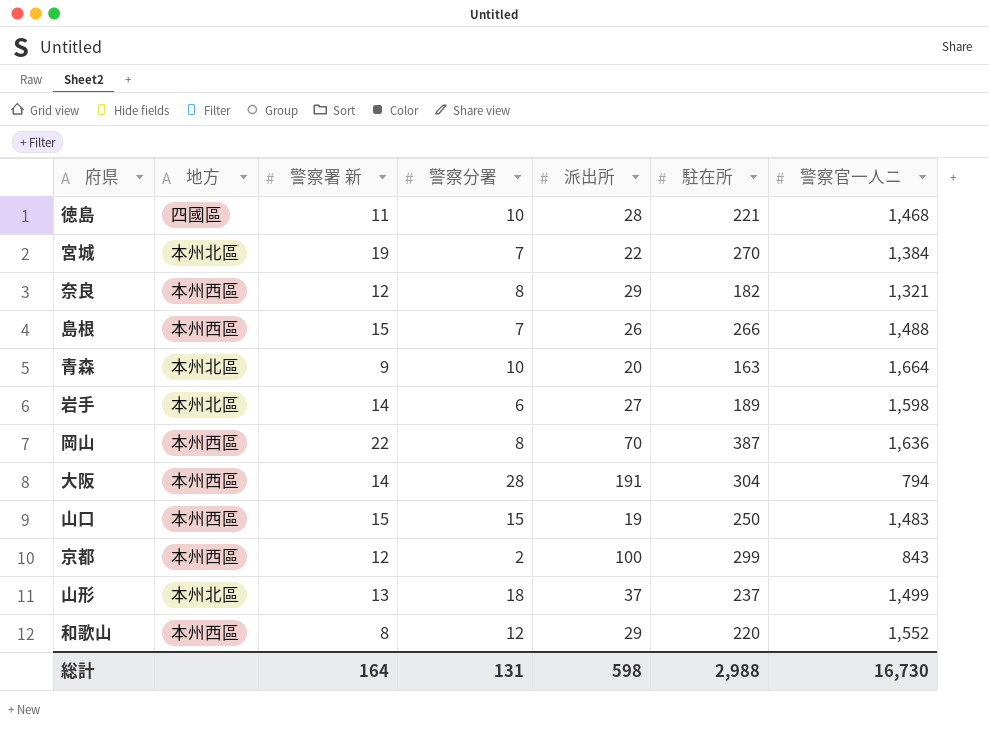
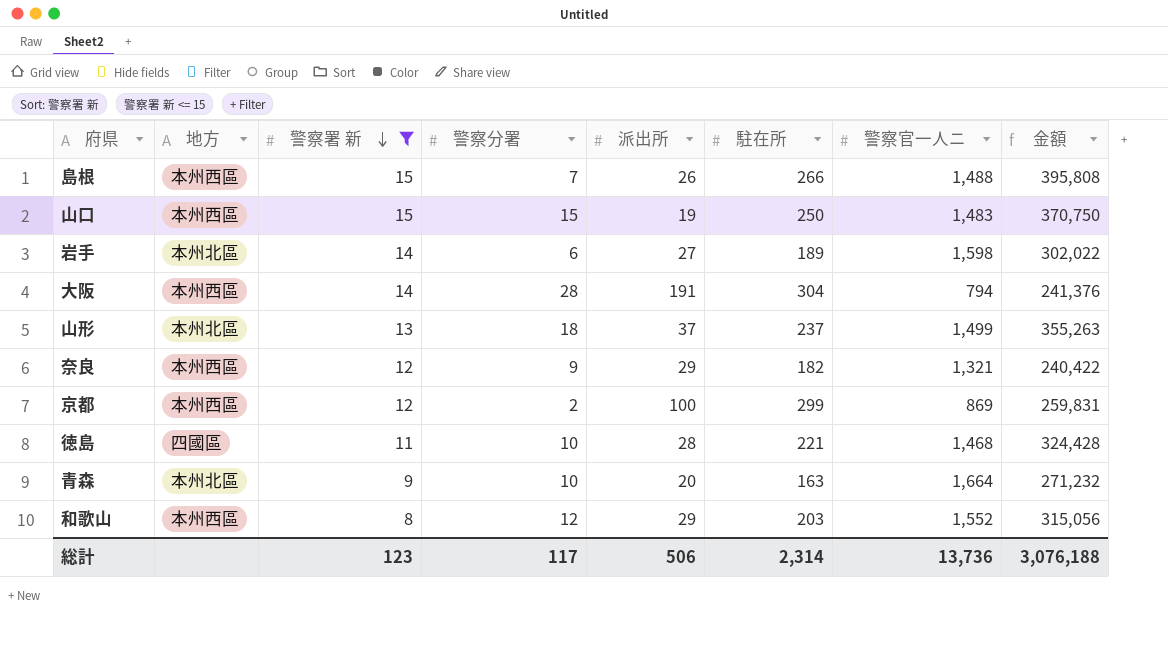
filter: none -> 警察署 新 <= 15
row order: none -> 警察署 新 descending
column 金額 | formula: none -> [駐在所] * [警察官一人ニ]
奈良 | 警察分署: 8 -> 9
京都 | 警察官一人ニ: 843 -> 869
和歌山 | 駐在所: 220 -> 203
総計 | 警察署 新: 164 -> 123
総計 | 警察分署: 131 -> 117
総計 | 派出所: 598 -> 506
総計 | 駐在所: 2,988 -> 2,314
総計 | 警察官一人ニ: 16,730 -> 13,736

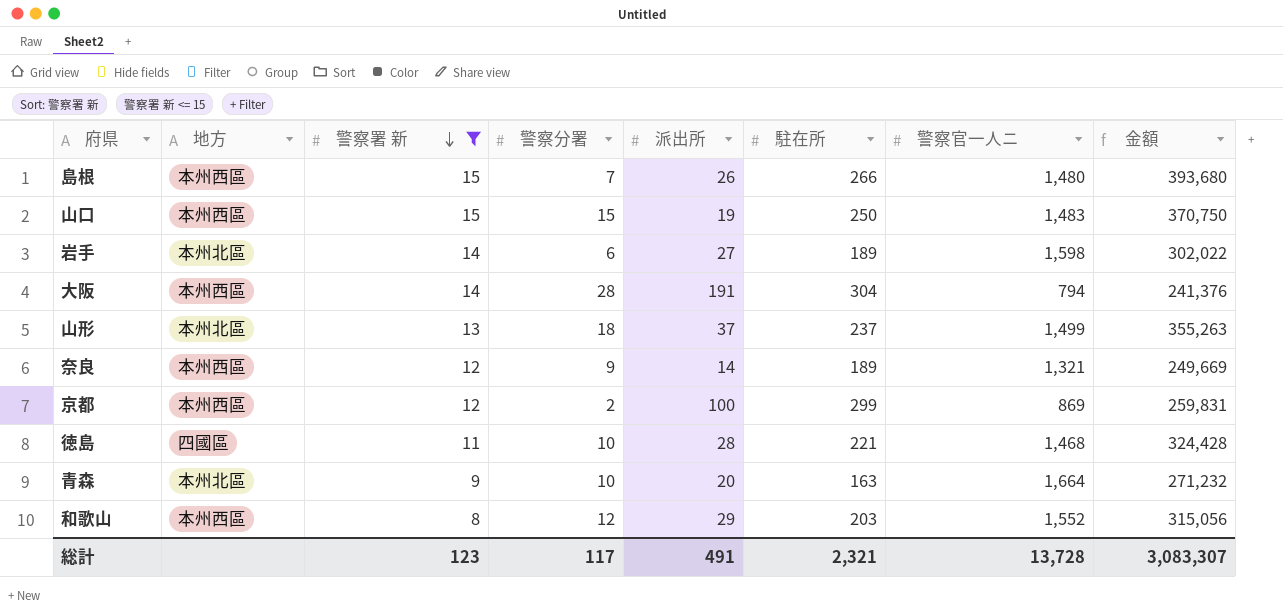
島根 | 警察官一人ニ: 1,488 -> 1,480
島根 | 金額: 395,808 -> 393,680
奈良 | 派出所: 29 -> 14
奈良 | 駐在所: 182 -> 189
奈良 | 金額: 240,422 -> 249,669
総計 | 派出所: 506 -> 491
総計 | 駐在所: 2,314 -> 2,321
総計 | 警察官一人ニ: 13,736 -> 13,728
総計 | 金額: 3,076,188 -> 3,083,307

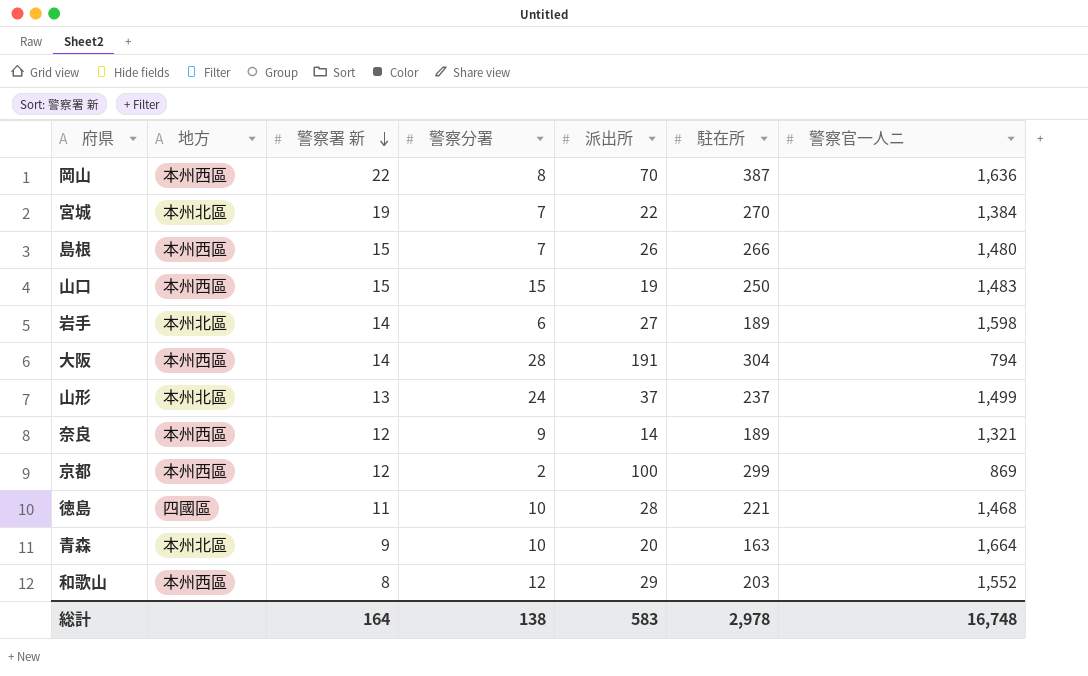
filter: 警察署 新 <= 15 -> none
column 金額 | formula: [駐在所] * [警察官一人ニ] -> none
山形 | 警察分署: 18 -> 24
総計 | 警察署 新: 123 -> 164
総計 | 警察分署: 117 -> 138
総計 | 派出所: 491 -> 583
総計 | 駐在所: 2,321 -> 2,978
総計 | 警察官一人ニ: 13,728 -> 16,748

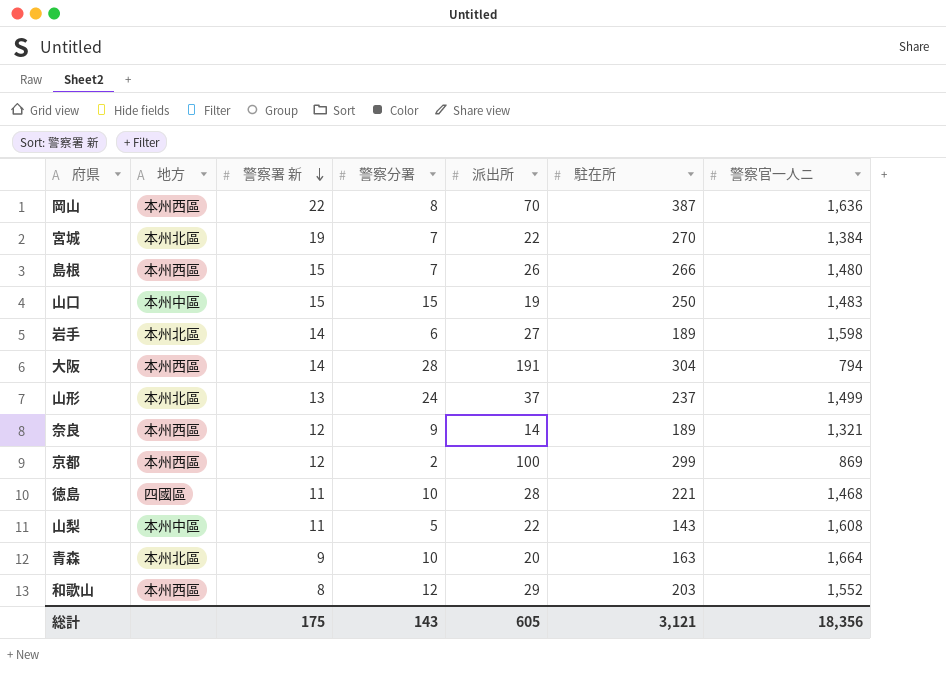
山口 | 地方: 本州西區 -> 本州中區
row 山梨: none -> 本州中區 | 11 | 5 | 22 | 143 | 1,608
総計 | 警察署 新: 164 -> 175
総計 | 警察分署: 138 -> 143
総計 | 派出所: 583 -> 605
総計 | 駐在所: 2,978 -> 3,121
総計 | 警察官一人ニ: 16,748 -> 18,356

